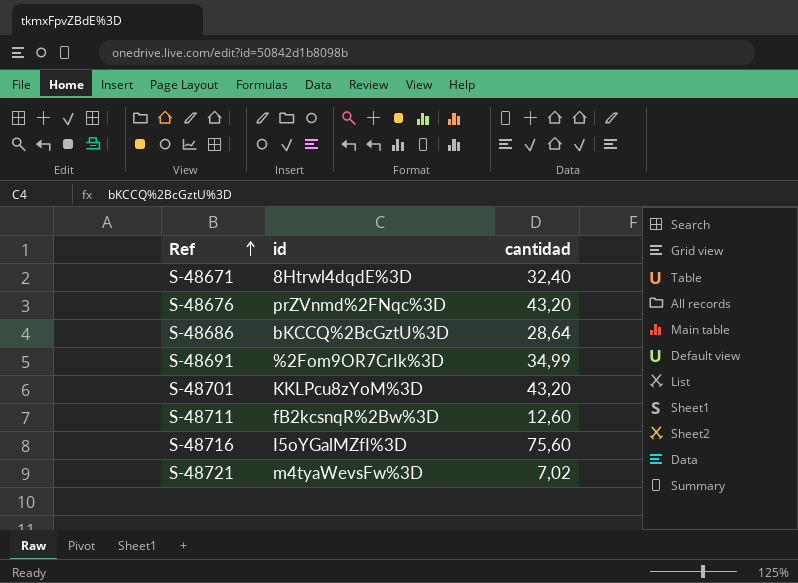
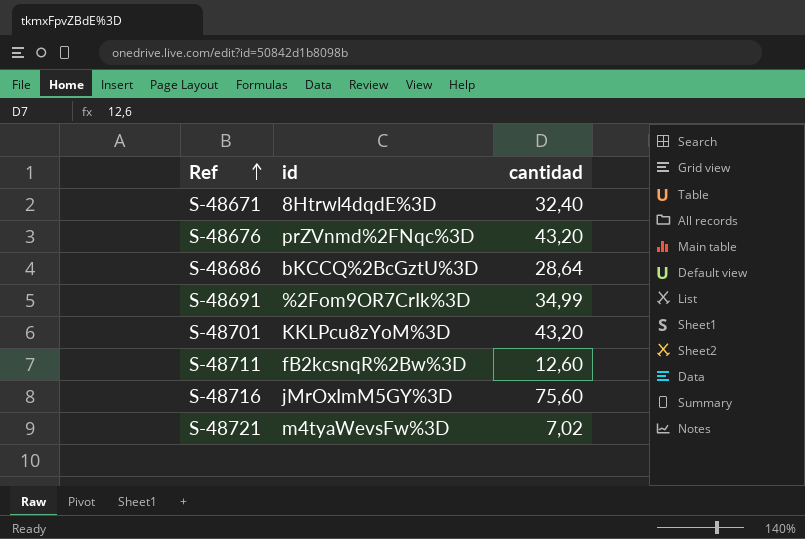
S-48716 | id: I5oYGalMZfI%3D -> jMrOxImM5GY%3D

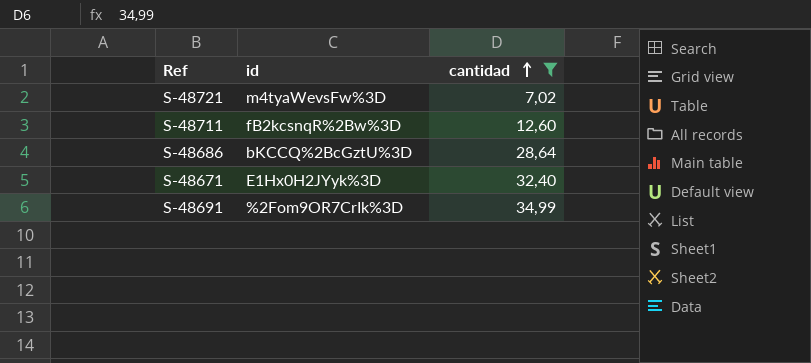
filter: none -> cantidad <= 34,99
row order: Ref ascending -> cantidad ascending
S-48671 | id: 8Htrwl4dqdE%3D -> E1Hx0H2JYyk%3D

